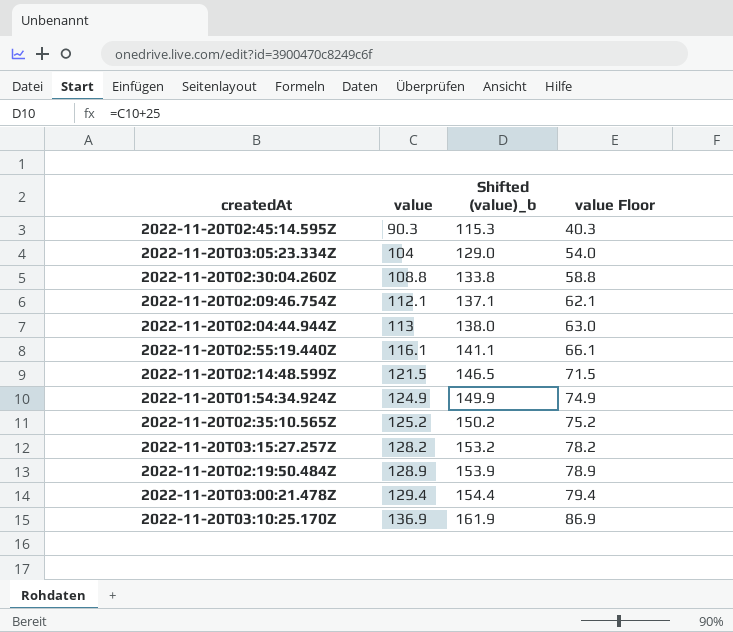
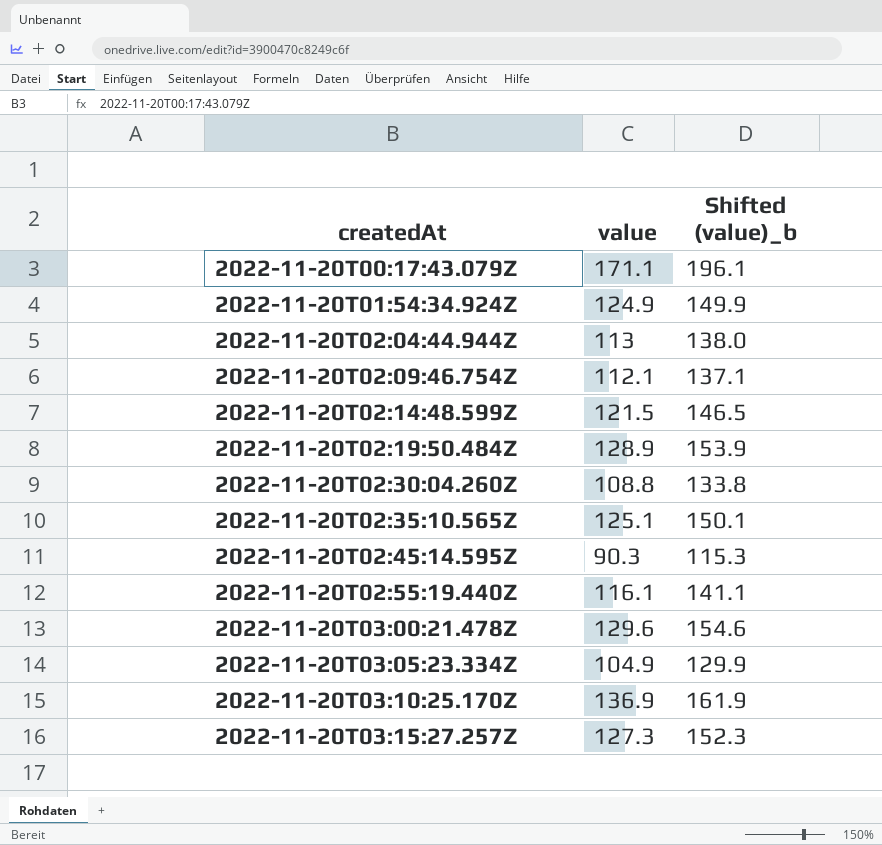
row order: value ascending -> createdAt ascending
column value Floor | formula: [value] - 50 -> none
row 2022-11-20T00:17:43.079Z: none -> 171.1 | 196.1
2022-11-20T02:35:10.565Z | value: 125.2 -> 125.1
2022-11-20T02:35:10.565Z | Shifted (value)_b: 150.2 -> 150.1
2022-11-20T03:00:21.478Z | value: 129.4 -> 129.6
2022-11-20T03:00:21.478Z | Shifted (value)_b: 154.4 -> 154.6
2022-11-20T03:05:23.334Z | value: 104 -> 104.9
2022-11-20T03:05:23.334Z | Shifted (value)_b: 129.0 -> 129.9
2022-11-20T03:15:27.257Z | value: 128.2 -> 127.3
2022-11-20T03:15:27.257Z | Shifted (value)_b: 153.2 -> 152.3

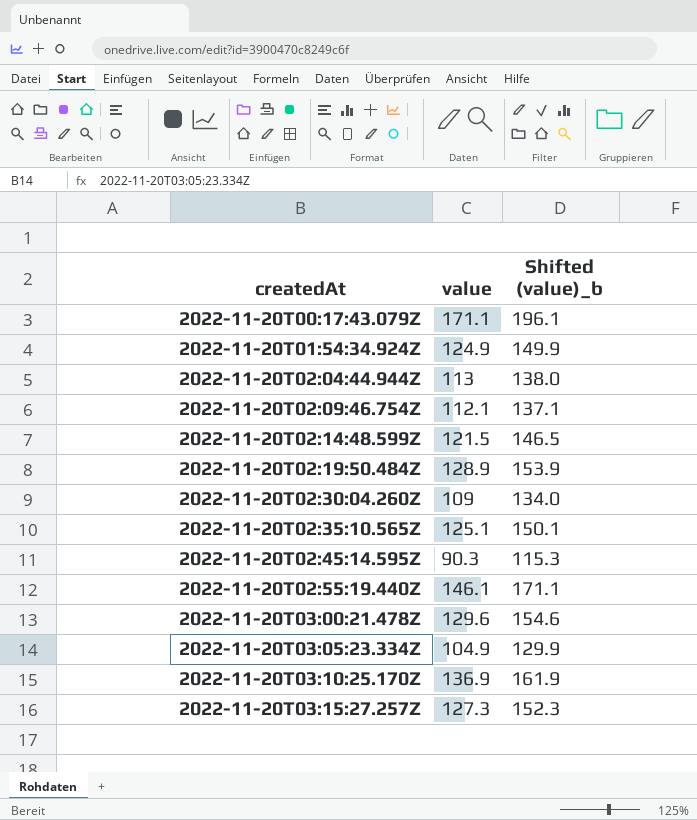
2022-11-20T02:30:04.260Z | value: 108.8 -> 109
2022-11-20T02:30:04.260Z | Shifted (value)_b: 133.8 -> 134.0
2022-11-20T02:55:19.440Z | value: 116.1 -> 146.1
2022-11-20T02:55:19.440Z | Shifted (value)_b: 141.1 -> 171.1

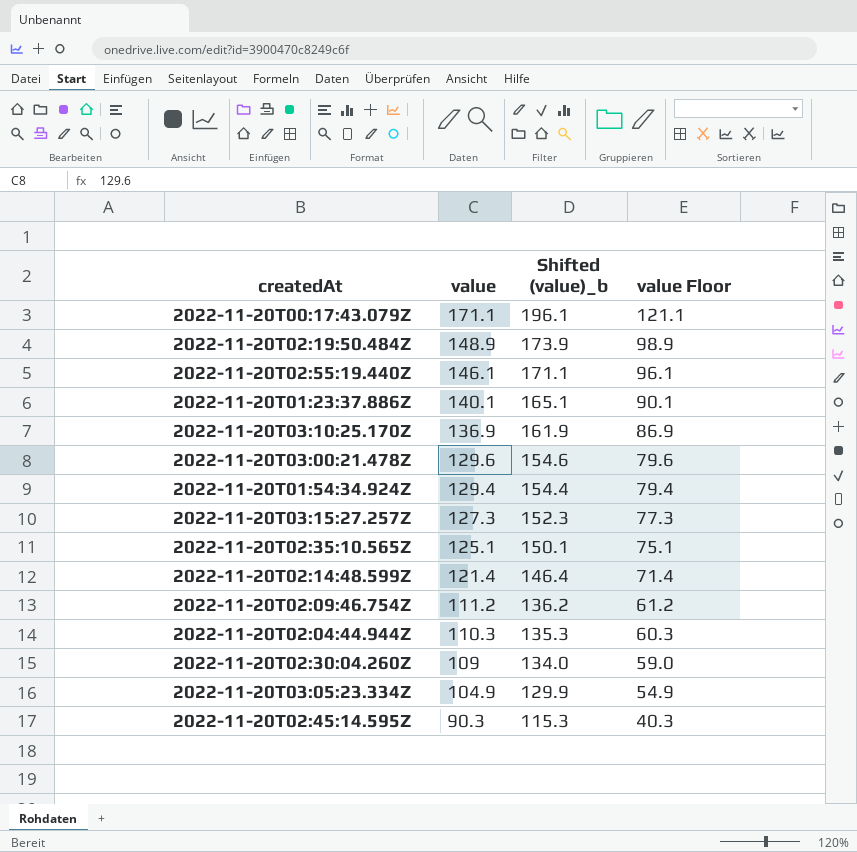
row order: createdAt ascending -> value descending
column value Floor | formula: none -> [value] - 50
2022-11-20T02:19:50.484Z | value: 128.9 -> 148.9
2022-11-20T02:19:50.484Z | Shifted (value)_b: 153.9 -> 173.9
row 2022-11-20T01:23:37.886Z: none -> 140.1 | 165.1 | 90.1
2022-11-20T01:54:34.924Z | value: 124.9 -> 129.4
2022-11-20T01:54:34.924Z | Shifted (value)_b: 149.9 -> 154.4
2022-11-20T02:14:48.599Z | value: 121.5 -> 121.4
2022-11-20T02:14:48.599Z | Shifted (value)_b: 146.5 -> 146.4
2022-11-20T02:09:46.754Z | value: 112.1 -> 111.2
2022-11-20T02:09:46.754Z | Shifted (value)_b: 137.1 -> 136.2
2022-11-20T02:04:44.944Z | value: 113 -> 110.3
2022-11-20T02:04:44.944Z | Shifted (value)_b: 138.0 -> 135.3

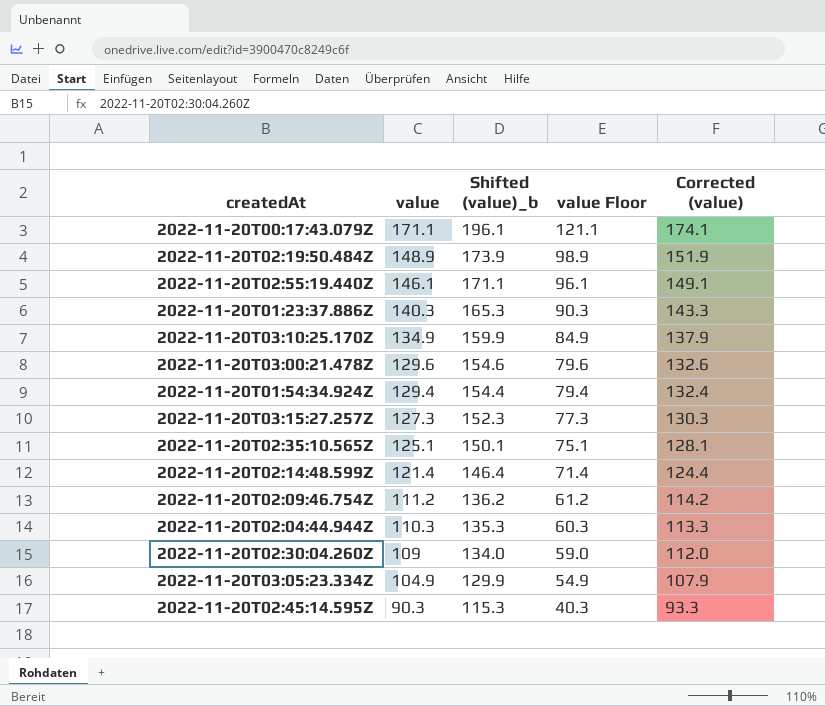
column Corrected (value) | formula: none -> [value] + 3
2022-11-20T01:23:37.886Z | value: 140.1 -> 140.3
2022-11-20T01:23:37.886Z | Shifted (value)_b: 165.1 -> 165.3
2022-11-20T01:23:37.886Z | value Floor: 90.1 -> 90.3
2022-11-20T03:10:25.170Z | value: 136.9 -> 134.9
2022-11-20T03:10:25.170Z | Shifted (value)_b: 161.9 -> 159.9
2022-11-20T03:10:25.170Z | value Floor: 86.9 -> 84.9

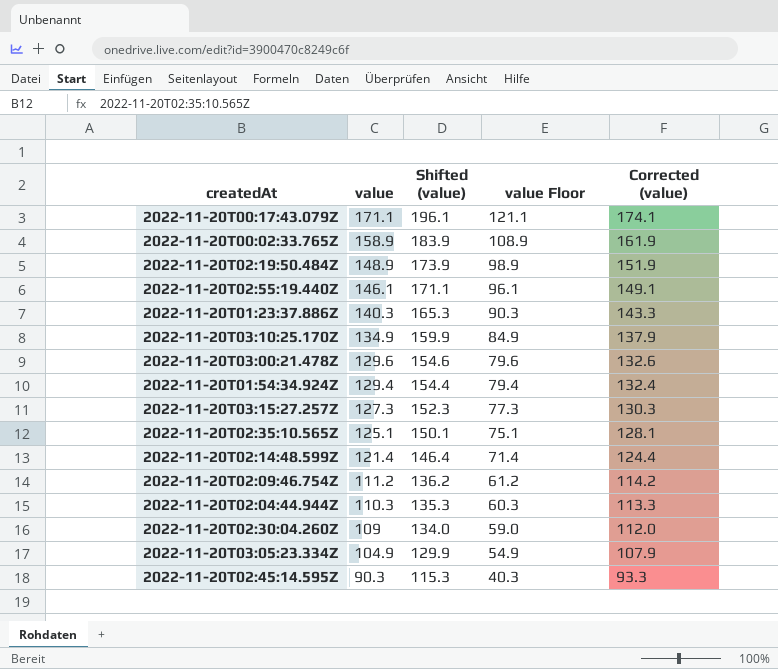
column name: Shifted (value)_b -> Shifted (value)
row 2022-11-20T00:02:33.765Z: none -> 158.9 | 183.9 | 108.9 | 161.9

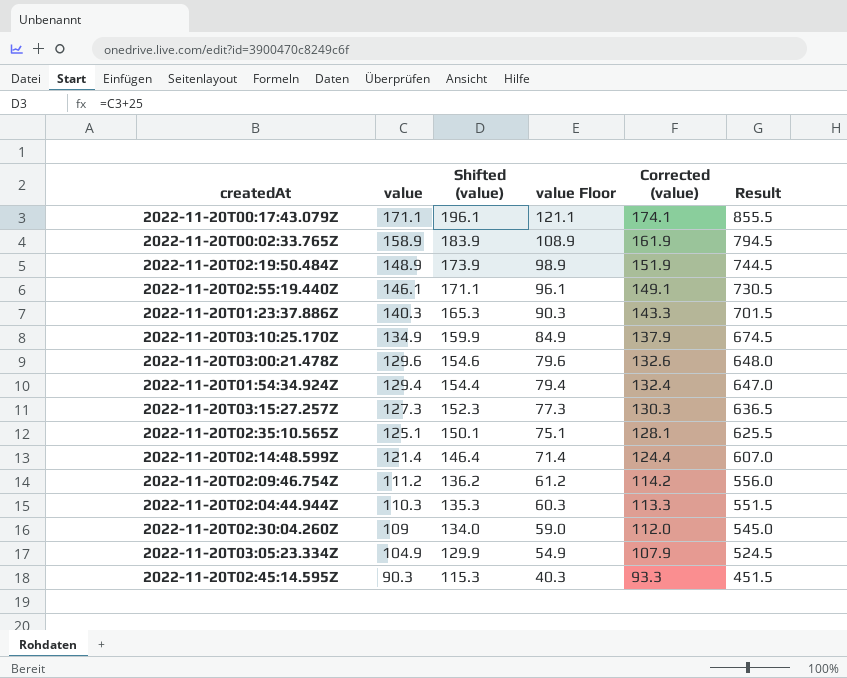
column Result | formula: none -> [value] * 5

